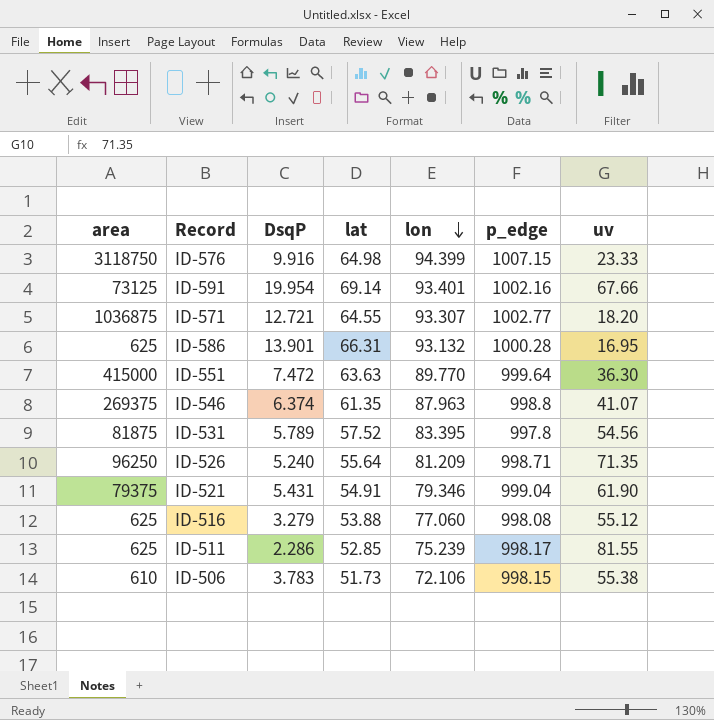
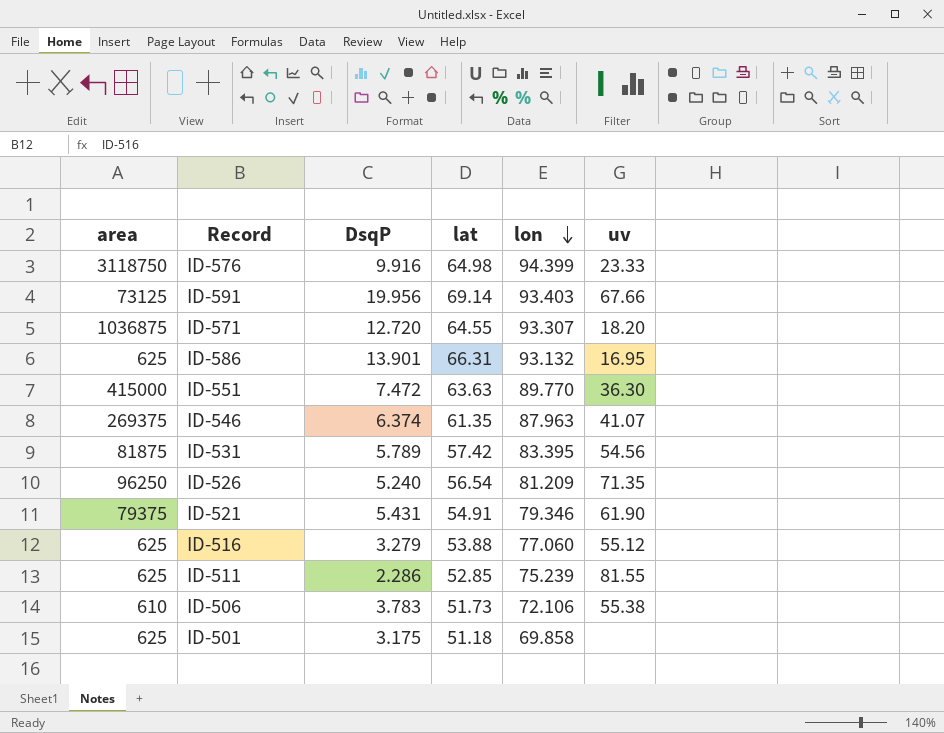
column p_edge | position: 6 -> none
ID-591 | DsqP: 19.954 -> 19.956
ID-591 | lon: 93.401 -> 93.403
ID-571 | DsqP: 12.721 -> 12.720
ID-531 | lat: 57.52 -> 57.42
ID-526 | lat: 55.64 -> 56.54
row ID-501: none -> 625 | 3.175 | 51.18 | 69.858 | none

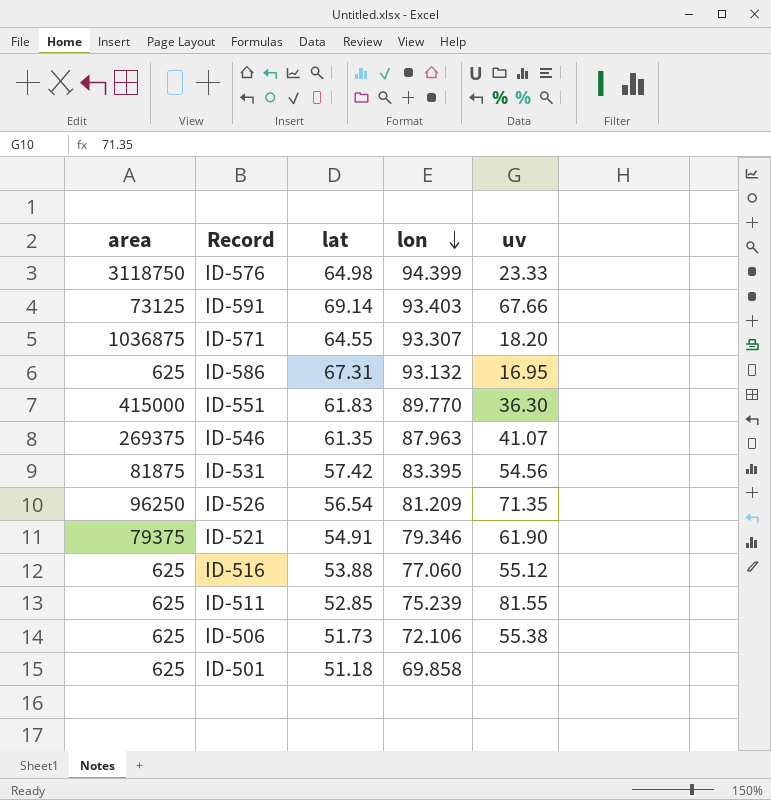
column DsqP | position: 3 -> none
ID-586 | lat: 66.31 -> 67.31
ID-551 | lat: 63.63 -> 61.83
ID-506 | area: 610 -> 625

